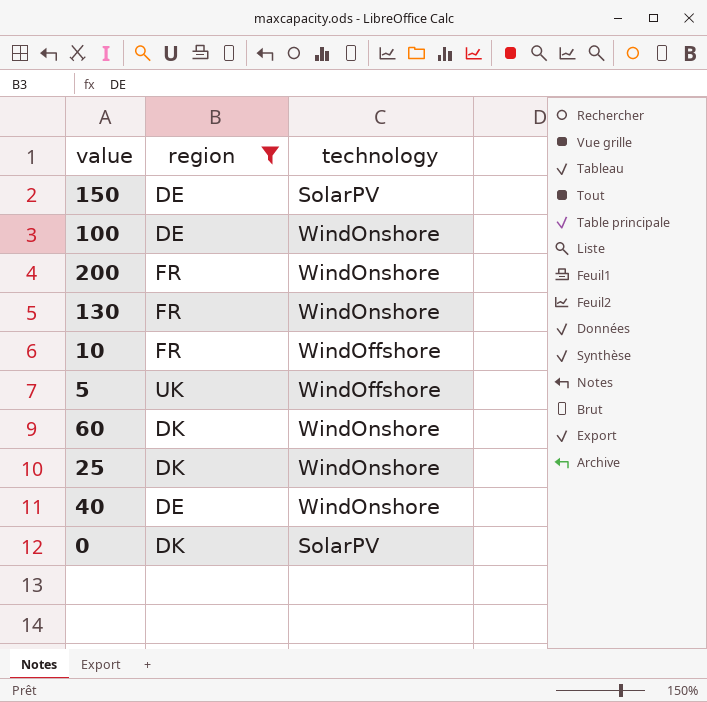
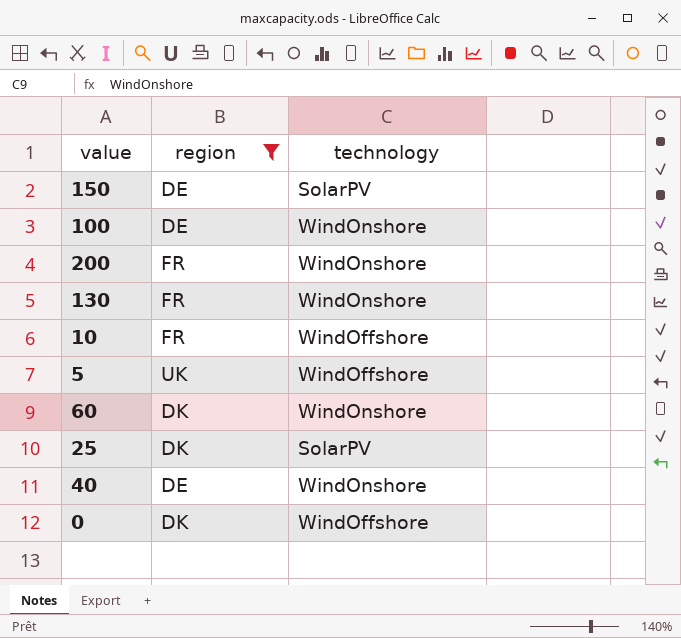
25 | technology: WindOnshore -> SolarPV
0 | technology: SolarPV -> WindOffshore

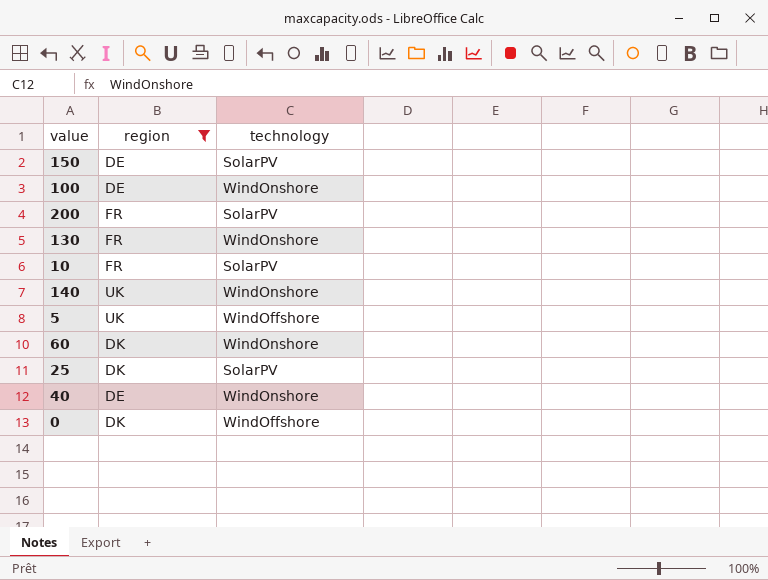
200 | technology: WindOnshore -> SolarPV
10 | technology: WindOffshore -> SolarPV
row 140: none -> UK | WindOnshore

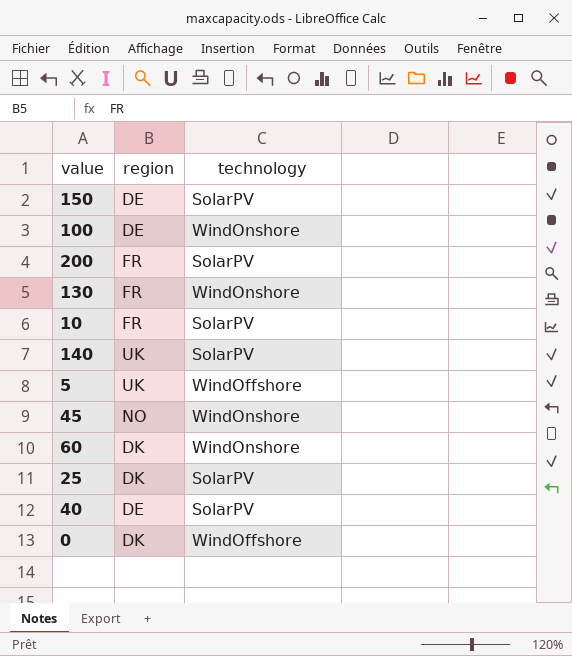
filter: region != NO -> none
140 | technology: WindOnshore -> SolarPV
40 | technology: WindOnshore -> SolarPV

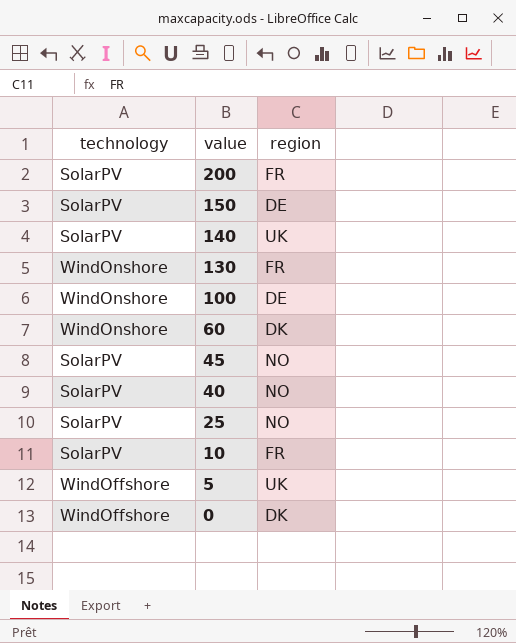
row order: none -> value descending
column technology | position: 3 -> 1
45 | technology: WindOnshore -> SolarPV
40 | region: DE -> NO
25 | region: DK -> NO

